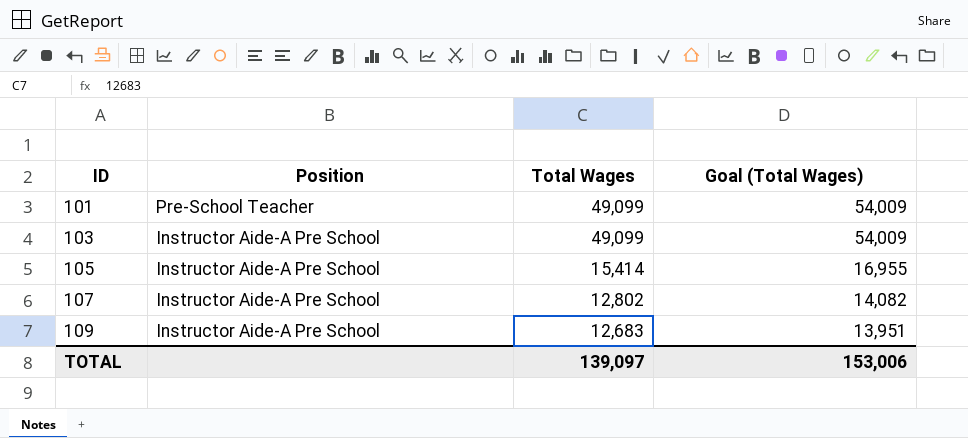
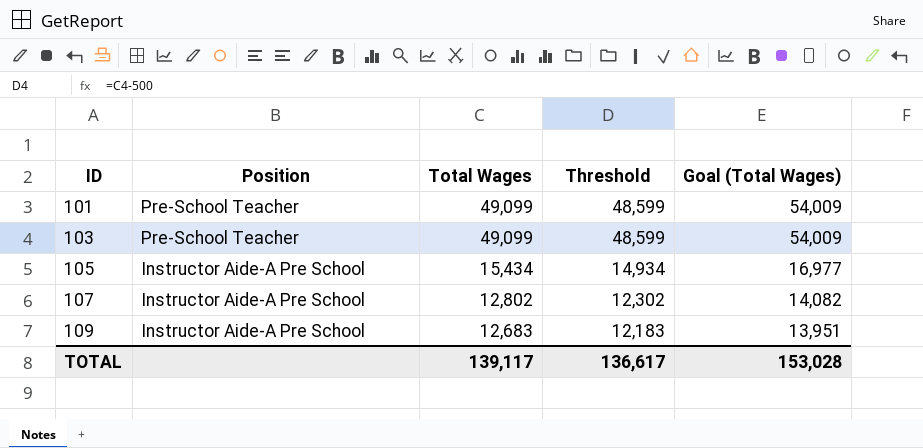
column Threshold | formula: none -> [Total Wages] - 500
103 | Position: Instructor Aide-A Pre School -> Pre-School Teacher
105 | Total Wages: 15,414 -> 15,434
105 | Goal (Total Wages): 16,955 -> 16,977
TOTAL | Total Wages: 139,097 -> 139,117
TOTAL | Goal (Total Wages): 153,006 -> 153,028

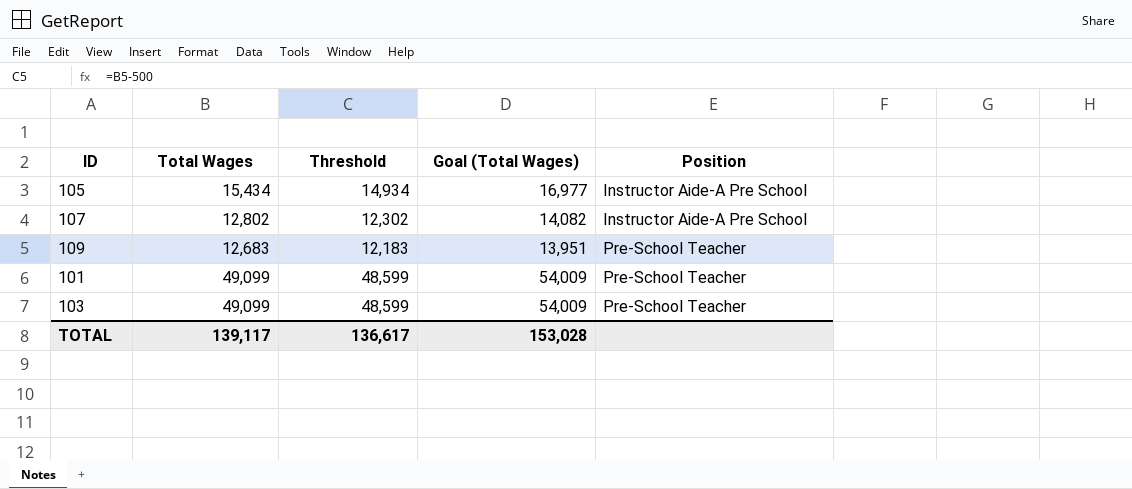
row order: ID ascending -> Position ascending
column Position | position: 2 -> 5
109 | Position: Instructor Aide-A Pre School -> Pre-School Teacher

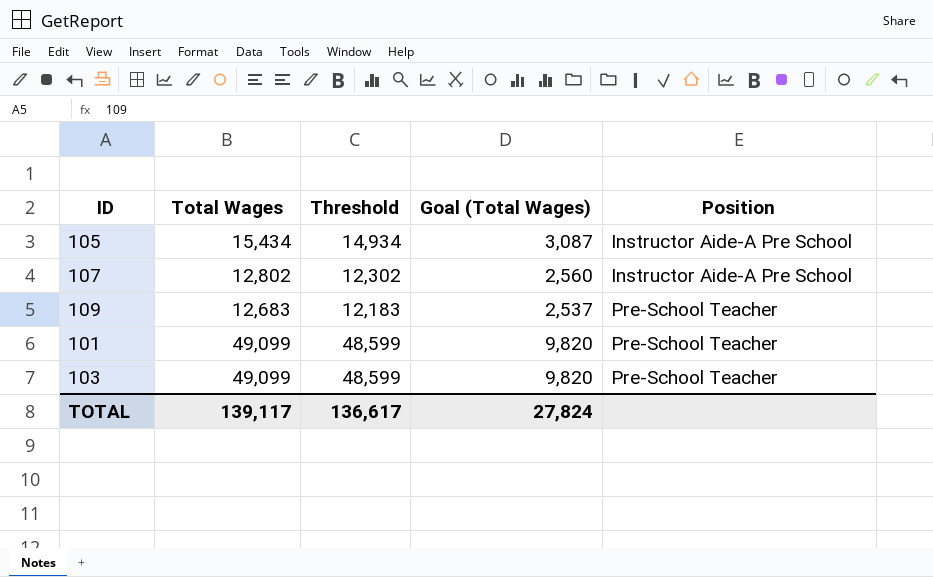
column Goal (Total Wages) | formula: [Total Wages] * 1.1 -> [Total Wages] * 0.2
TOTAL | Goal (Total Wages): 153,028 -> 27,824

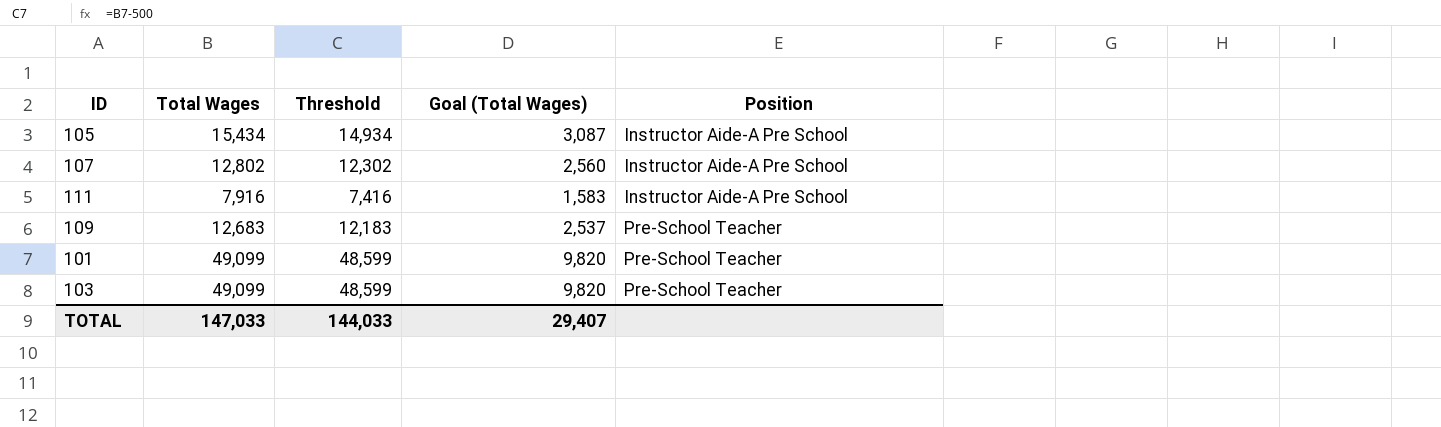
row 111: none -> 7,916 | 7,416 | 1,583 | Instructor Aide-A Pre School
TOTAL | Total Wages: 139,117 -> 147,033
TOTAL | Threshold: 136,617 -> 144,033
TOTAL | Goal (Total Wages): 27,824 -> 29,407

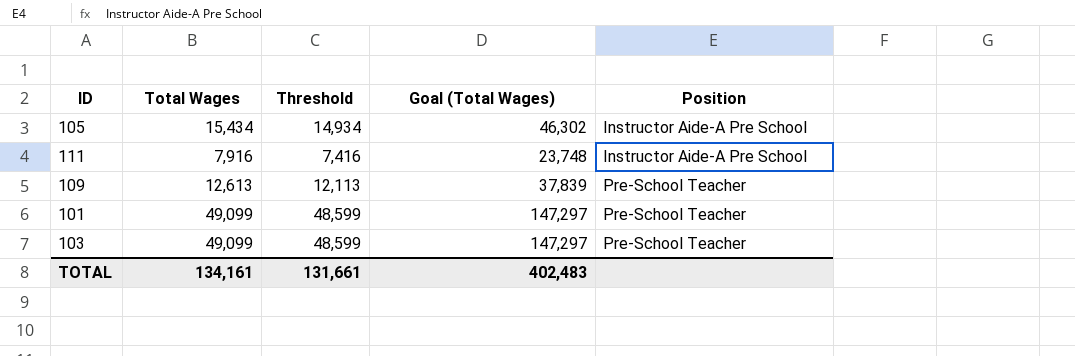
column Goal (Total Wages) | formula: [Total Wages] * 0.2 -> [Total Wages] * 3
row 107: 12,802 | 12,302 | 2,560 | Instructor Aide-A Pre School -> none
109 | Total Wages: 12,683 -> 12,613
109 | Threshold: 12,183 -> 12,113
TOTAL | Total Wages: 147,033 -> 134,161
TOTAL | Threshold: 144,033 -> 131,661
TOTAL | Goal (Total Wages): 29,407 -> 402,483

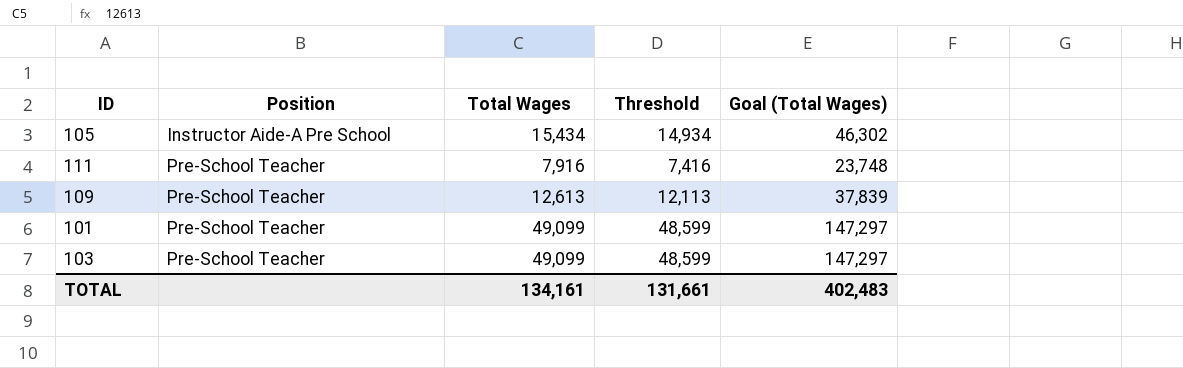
column Position | position: 5 -> 2
111 | Position: Instructor Aide-A Pre School -> Pre-School Teacher

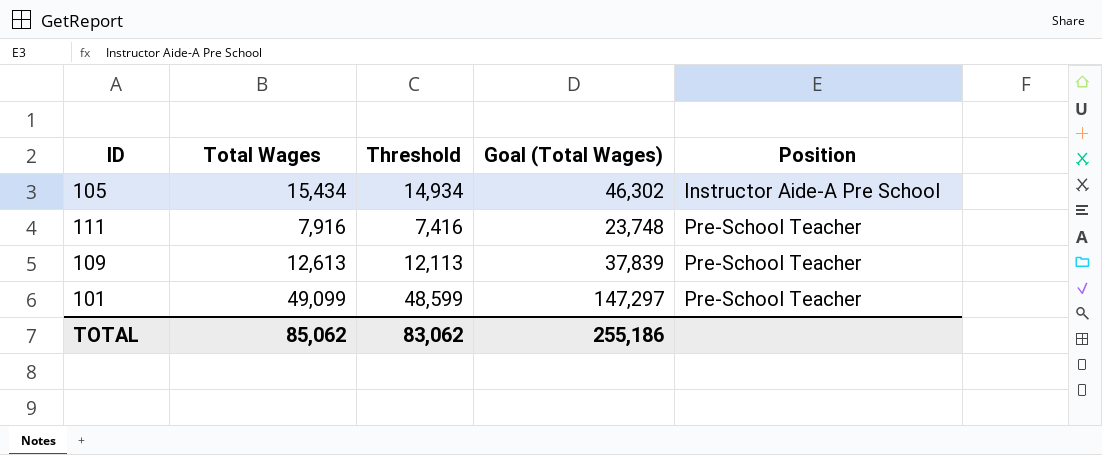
column Position | position: 2 -> 5
row 103: Pre-School Teacher | 49,099 | 48,599 | 147,297 -> none
TOTAL | Total Wages: 134,161 -> 85,062
TOTAL | Threshold: 131,661 -> 83,062
TOTAL | Goal (Total Wages): 402,483 -> 255,186

